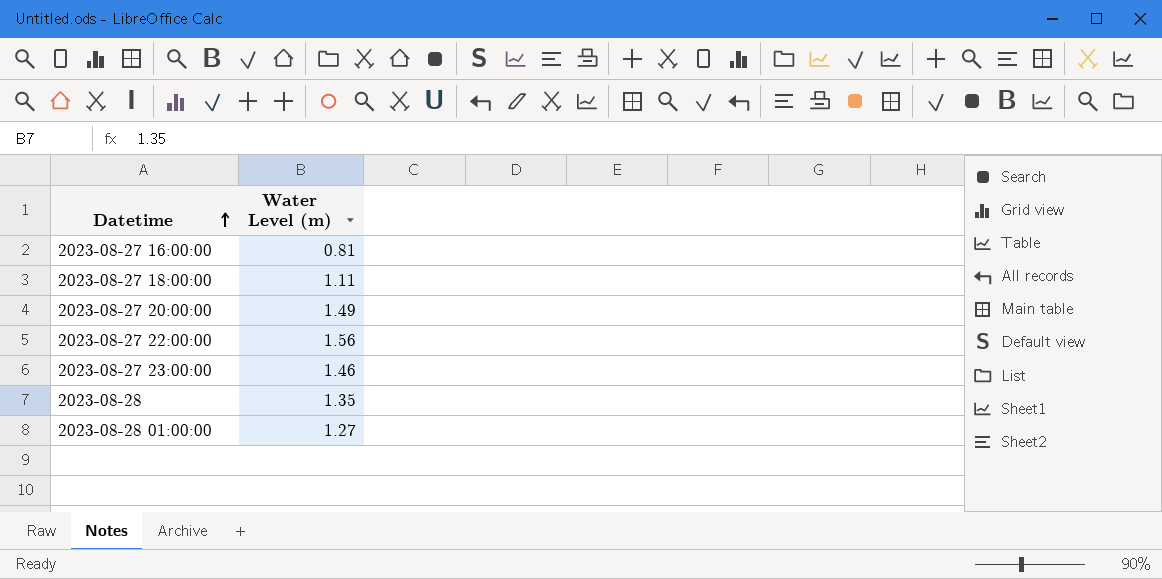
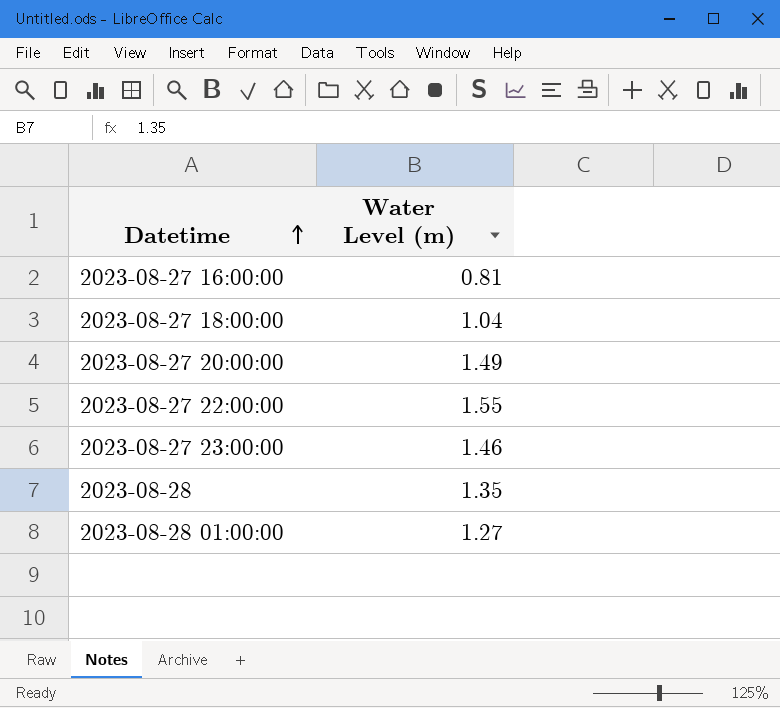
2023-08-27 18:00:00 | Water Level (m): 1.11 -> 1.04
2023-08-27 22:00:00 | Water Level (m): 1.56 -> 1.55

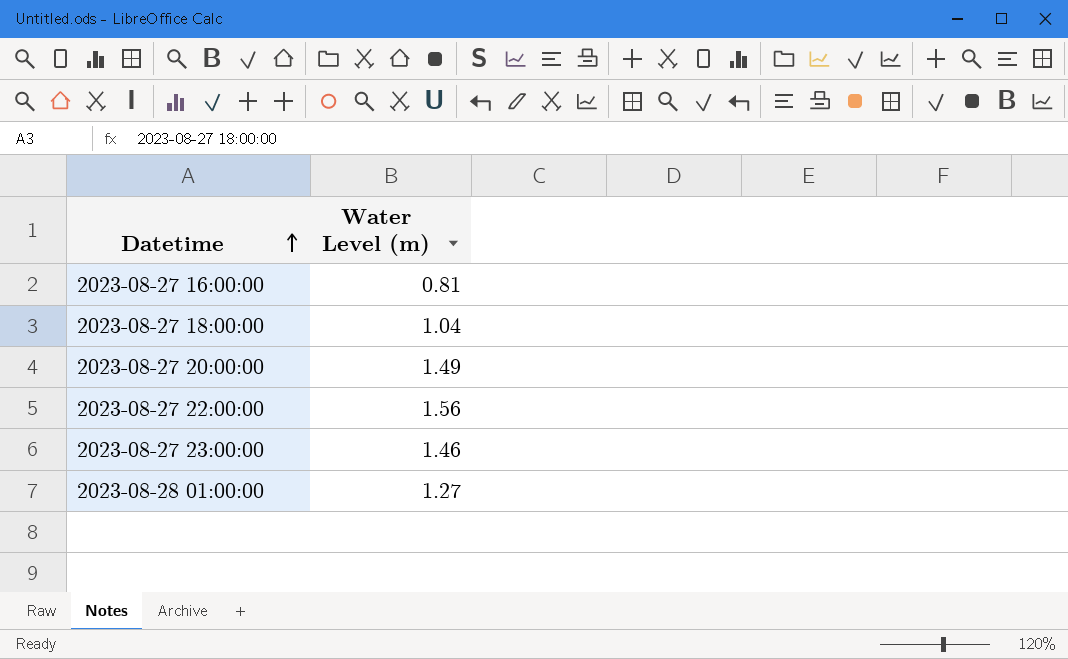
row 2023-08-28: 1.35 -> none
2023-08-27 22:00:00 | Water Level (m): 1.55 -> 1.56

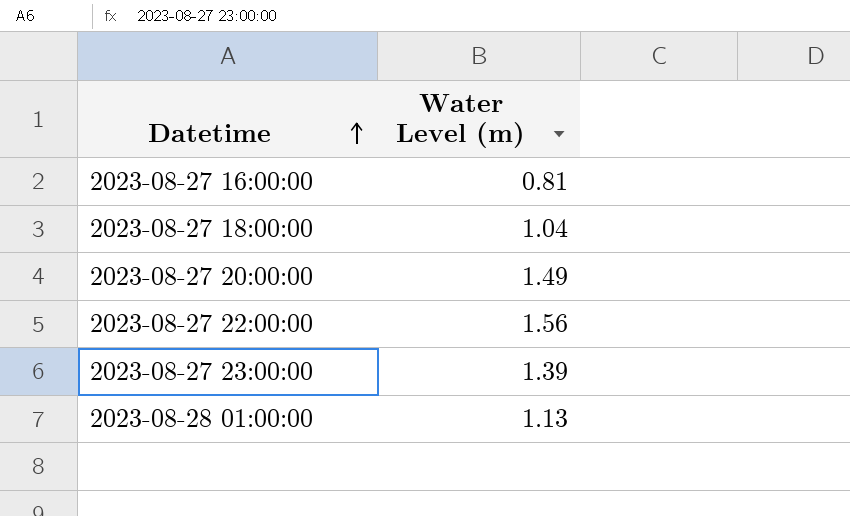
2023-08-27 23:00:00 | Water Level (m): 1.46 -> 1.39
2023-08-28 01:00:00 | Water Level (m): 1.27 -> 1.13

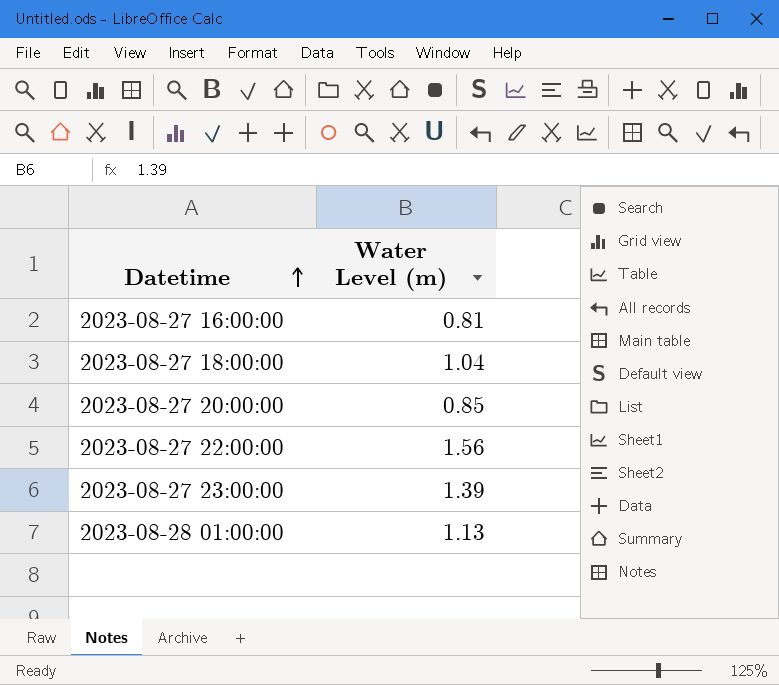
2023-08-27 20:00:00 | Water Level (m): 1.49 -> 0.85

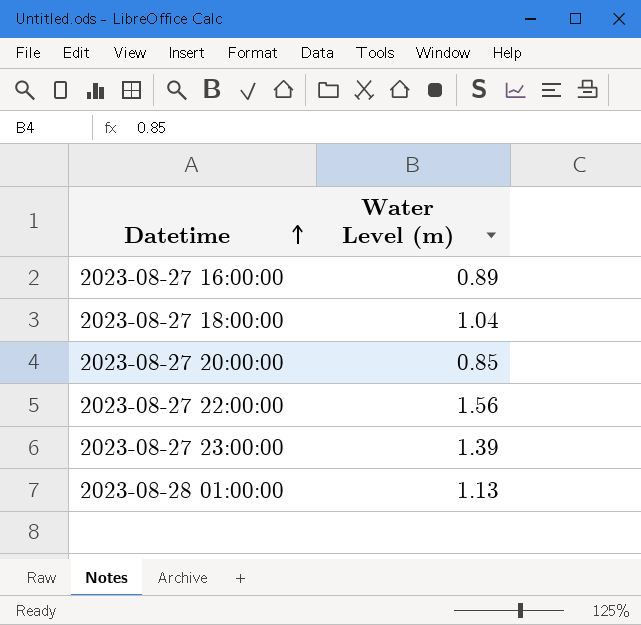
2023-08-27 16:00:00 | Water Level (m): 0.81 -> 0.89

